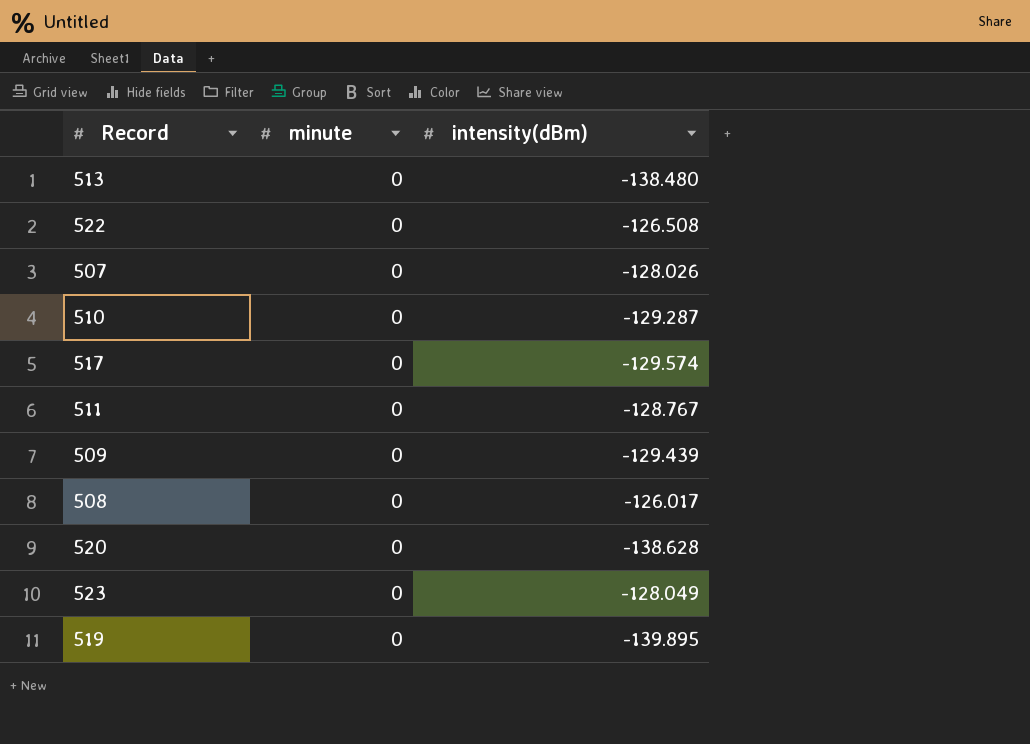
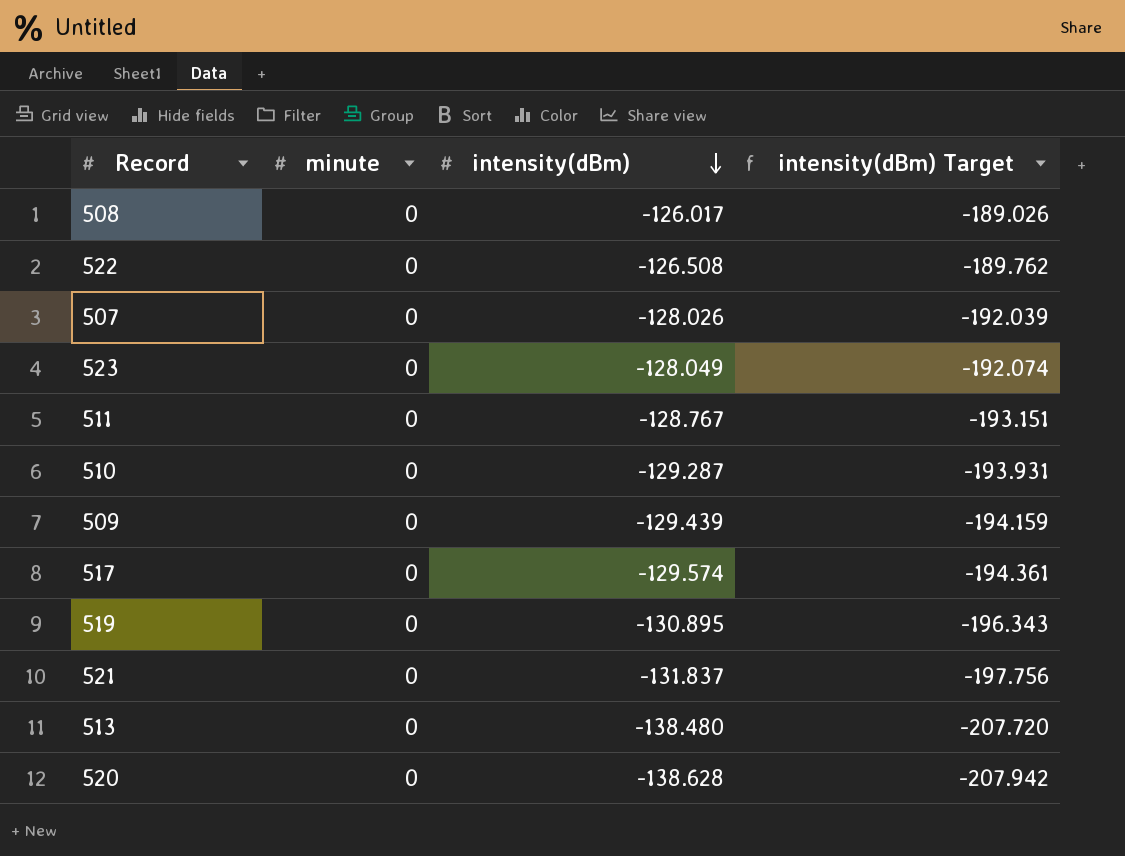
row order: none -> intensity(dBm) descending
column intensity(dBm) Target | formula: none -> [intensity(dBm)] * 1.5
519 | intensity(dBm): -139.895 -> -130.895
row 521: none -> 0 | -131.837 | -197.756

